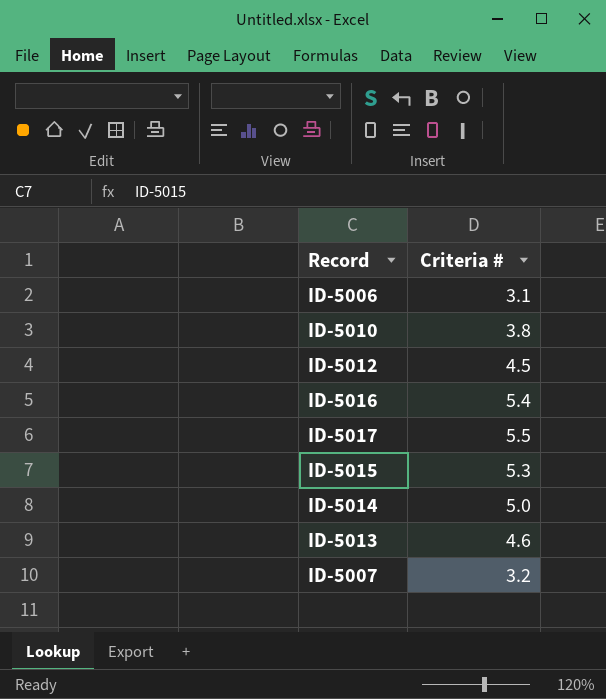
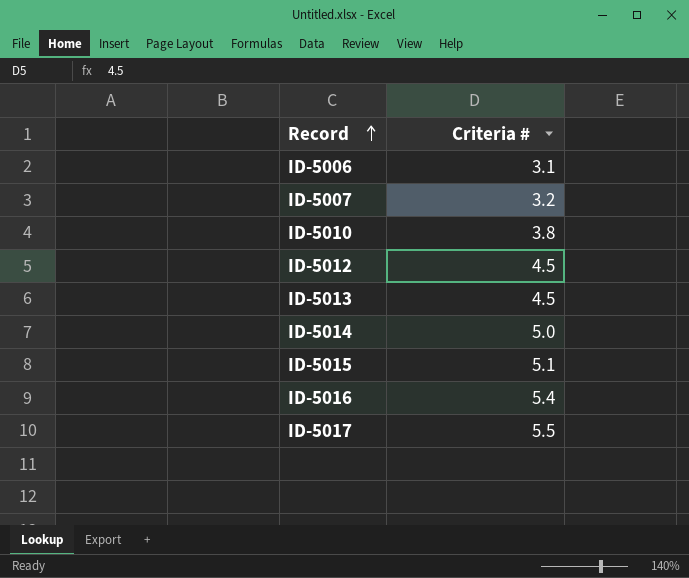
row order: none -> Record ascending
ID-5013 | Criteria #: 4.6 -> 4.5
ID-5015 | Criteria #: 5.3 -> 5.1

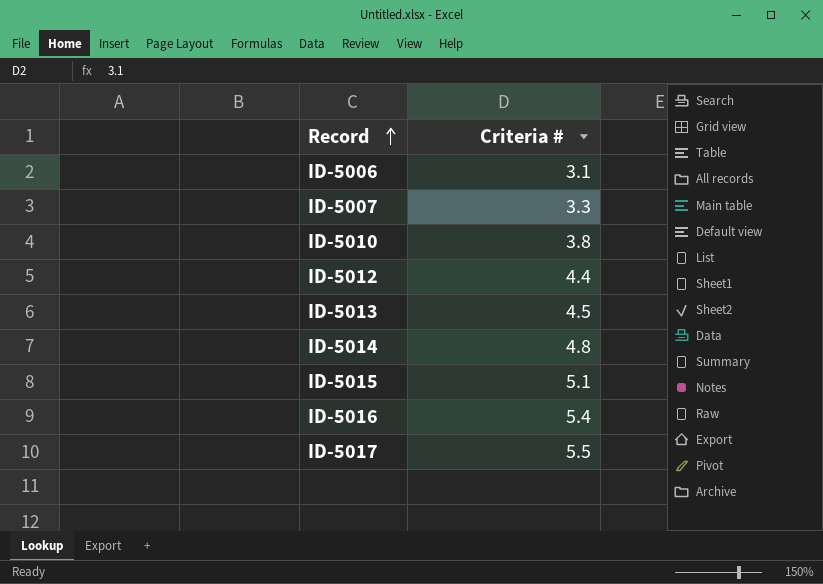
ID-5007 | Criteria #: 3.2 -> 3.3
ID-5012 | Criteria #: 4.5 -> 4.4
ID-5014 | Criteria #: 5.0 -> 4.8

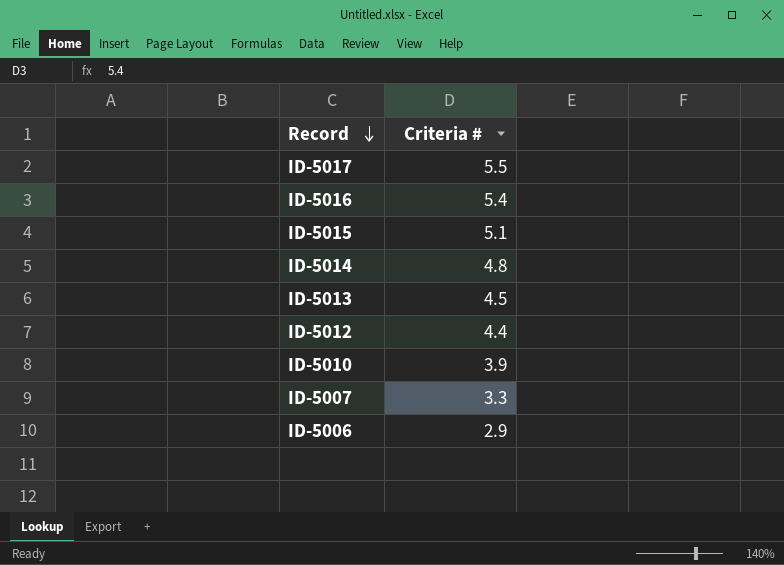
row order: Record ascending -> Record descending
ID-5010 | Criteria #: 3.8 -> 3.9
ID-5006 | Criteria #: 3.1 -> 2.9

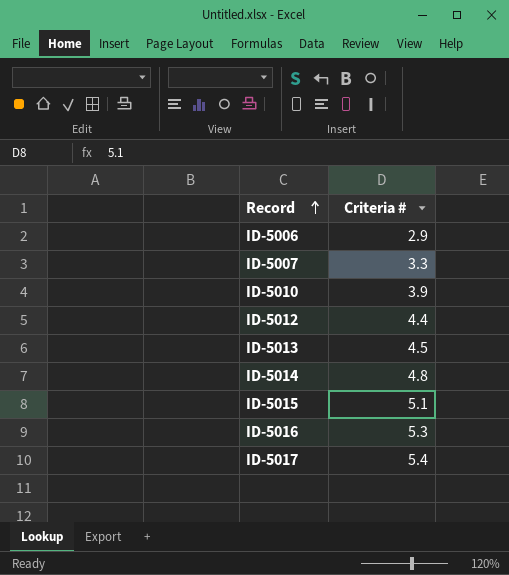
row order: Record descending -> Record ascending
ID-5016 | Criteria #: 5.4 -> 5.3
ID-5017 | Criteria #: 5.5 -> 5.4

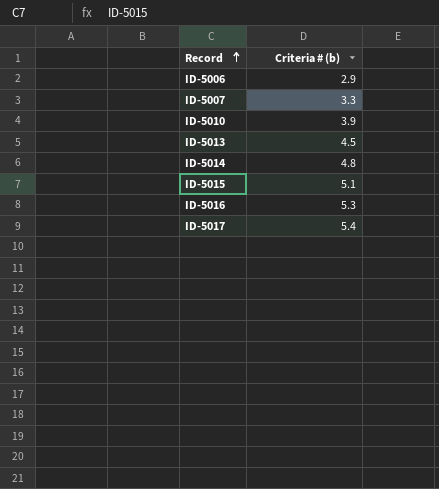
column name: Criteria # -> Criteria # (b)
row ID-5012: 4.4 -> none

